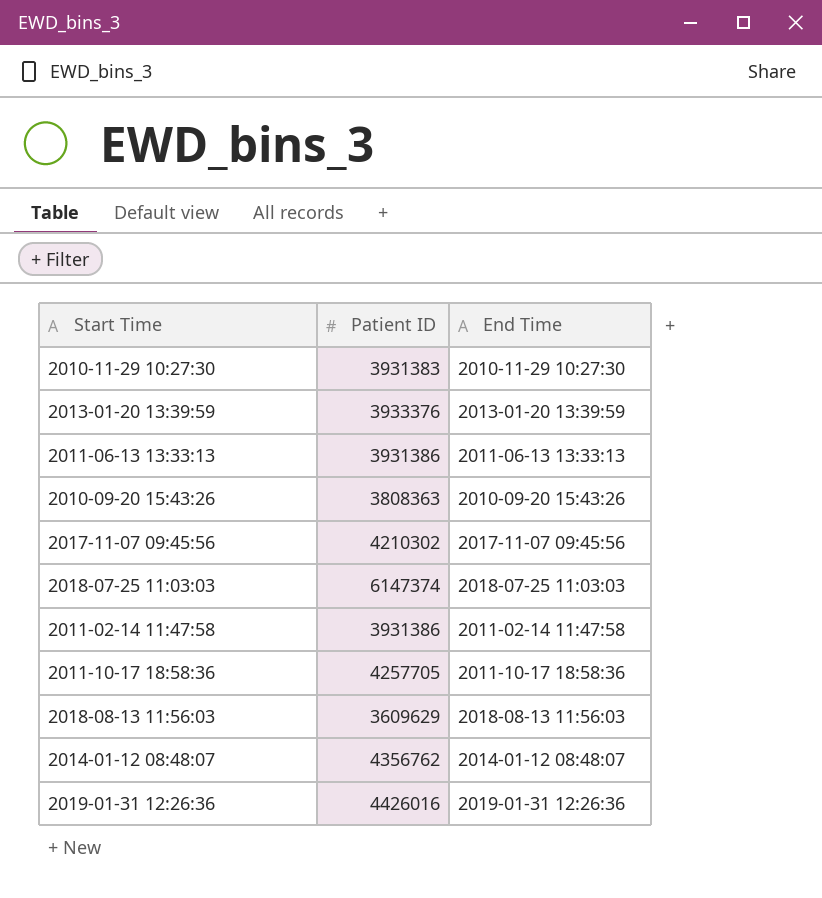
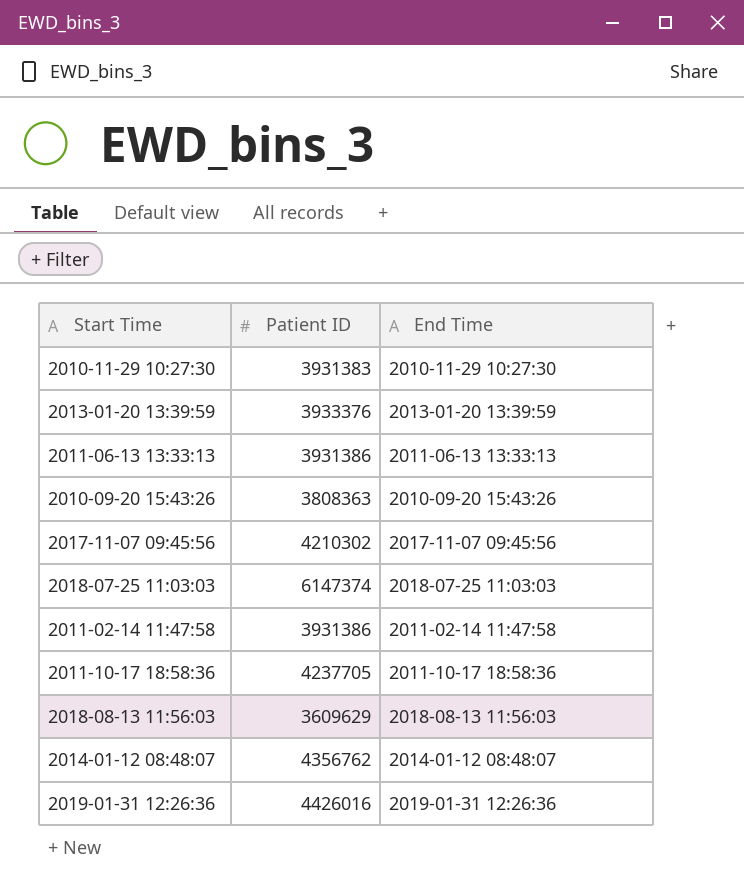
2011-10-17 18:58:36 | Patient ID: 4257705 -> 4237705

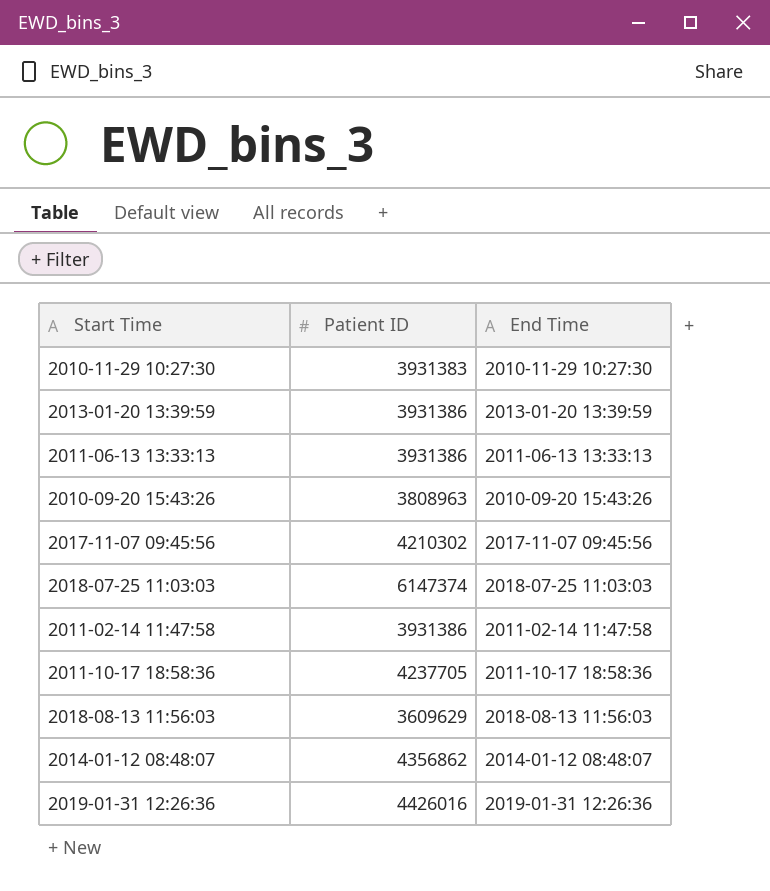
2013-01-20 13:39:59 | Patient ID: 3933376 -> 3931386
2010-09-20 15:43:26 | Patient ID: 3808363 -> 3808963
2014-01-12 08:48:07 | Patient ID: 4356762 -> 4356862

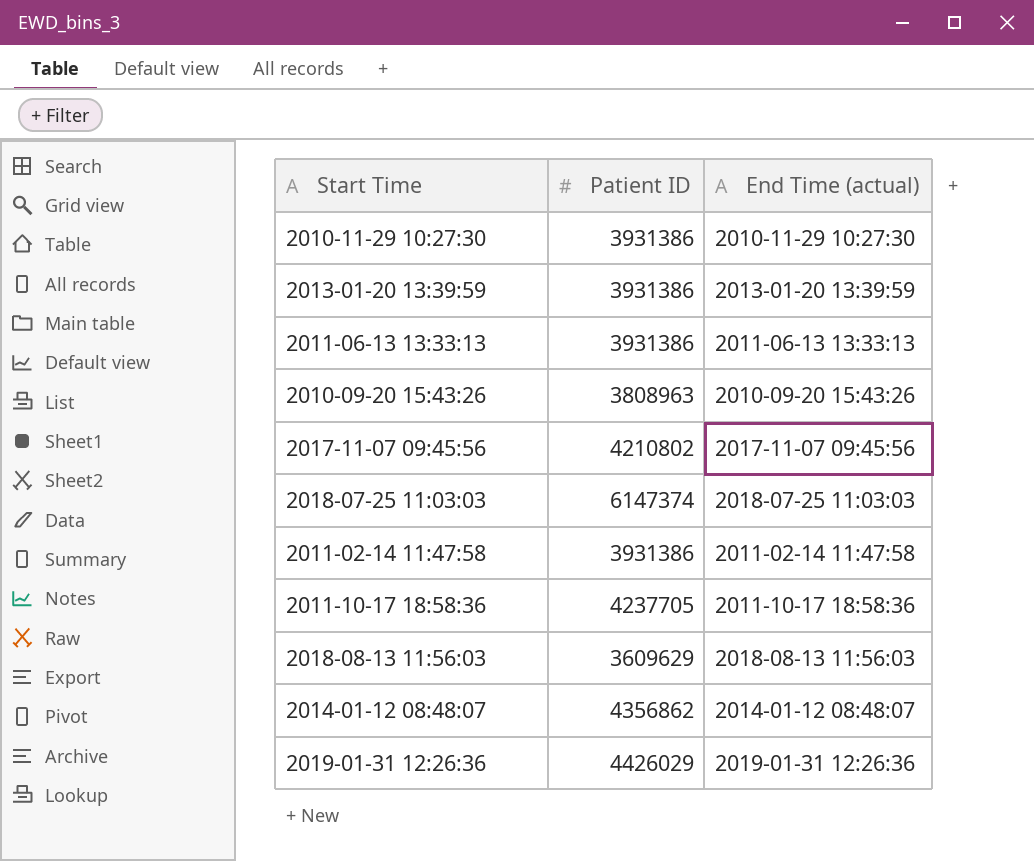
column name: End Time -> End Time (actual)
2010-11-29 10:27:30 | Patient ID: 3931383 -> 3931386
2017-11-07 09:45:56 | Patient ID: 4210302 -> 4210802
2019-01-31 12:26:36 | Patient ID: 4426016 -> 4426029

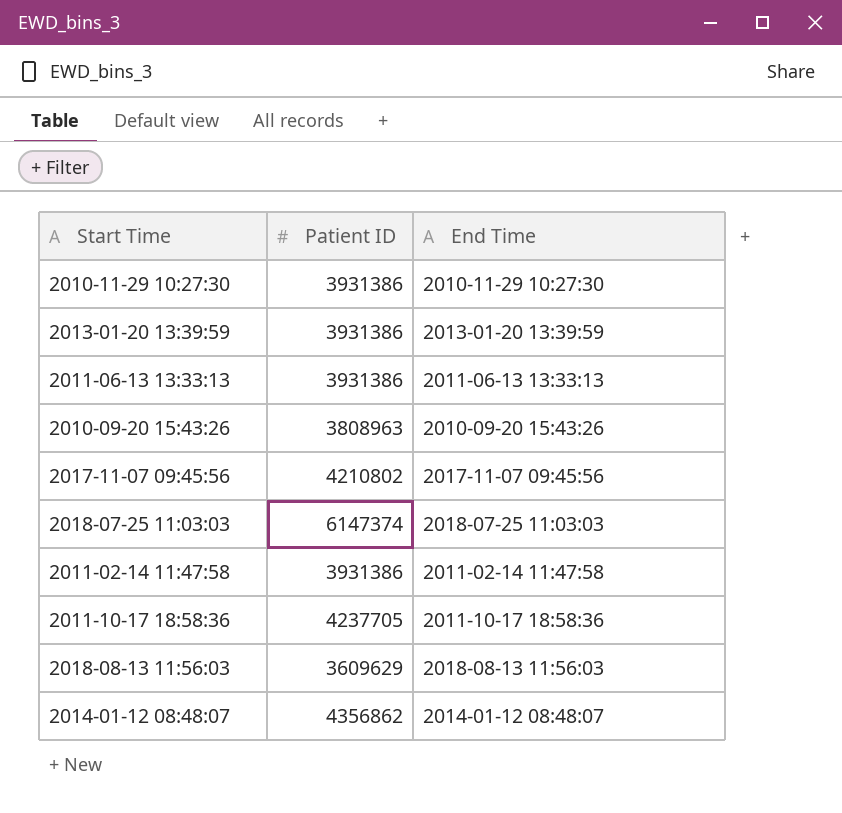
column name: End Time (actual) -> End Time
row 2019-01-31 12:26:36: 4426029 | 2019-01-31 12:26:36 -> none

